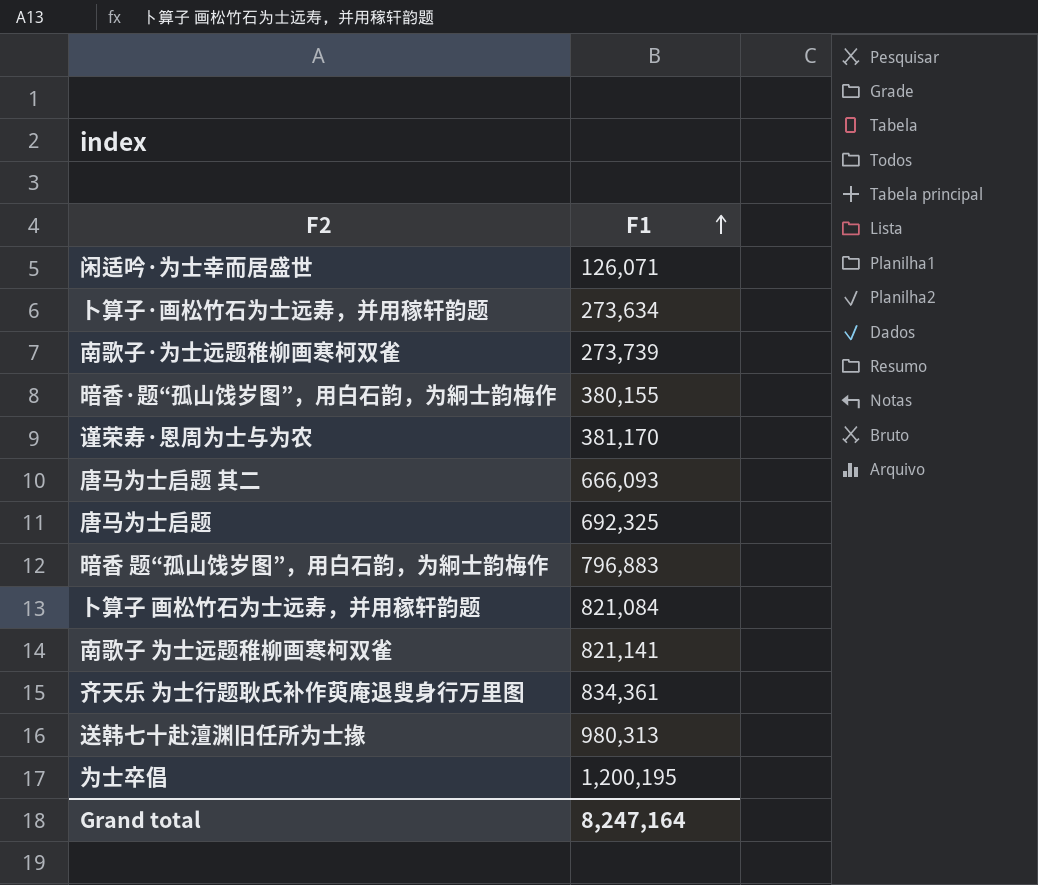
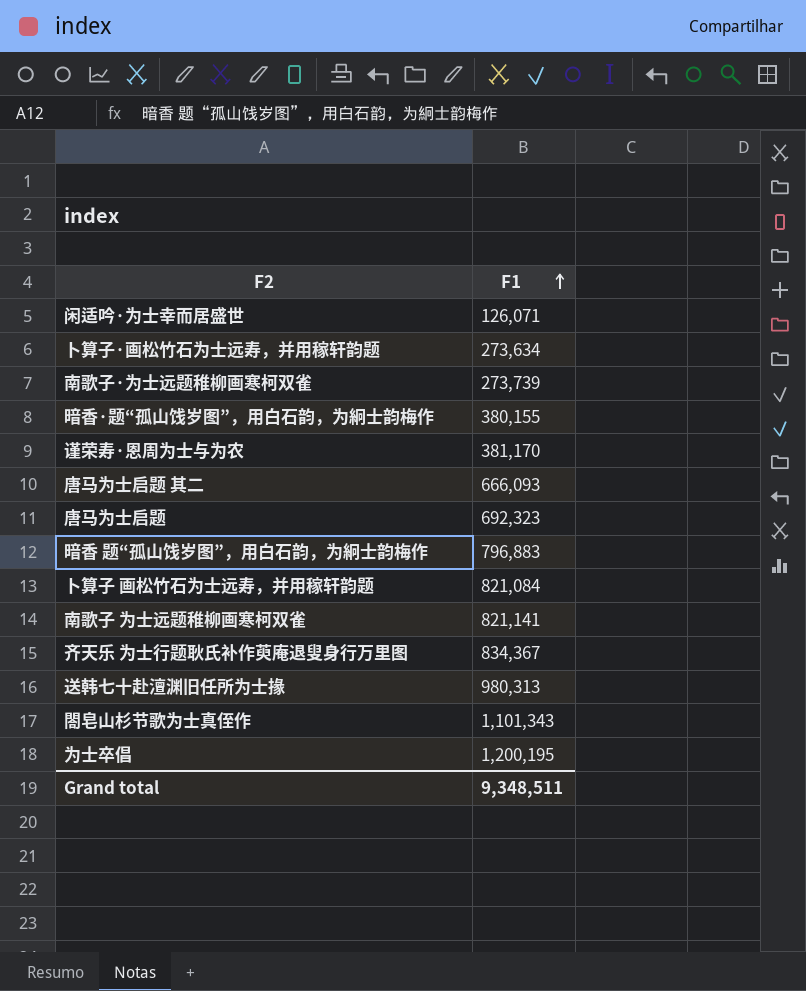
唐马为士启题 | F1: 692,325 -> 692,323
齐天乐 为士行题耿氏补作萸庵退叟身行万里图 | F1: 834,361 -> 834,367
row 閤皂山杉节歌为士真侄作: none -> 1,101,343
Grand total | F1: 8,247,164 -> 9,348,511

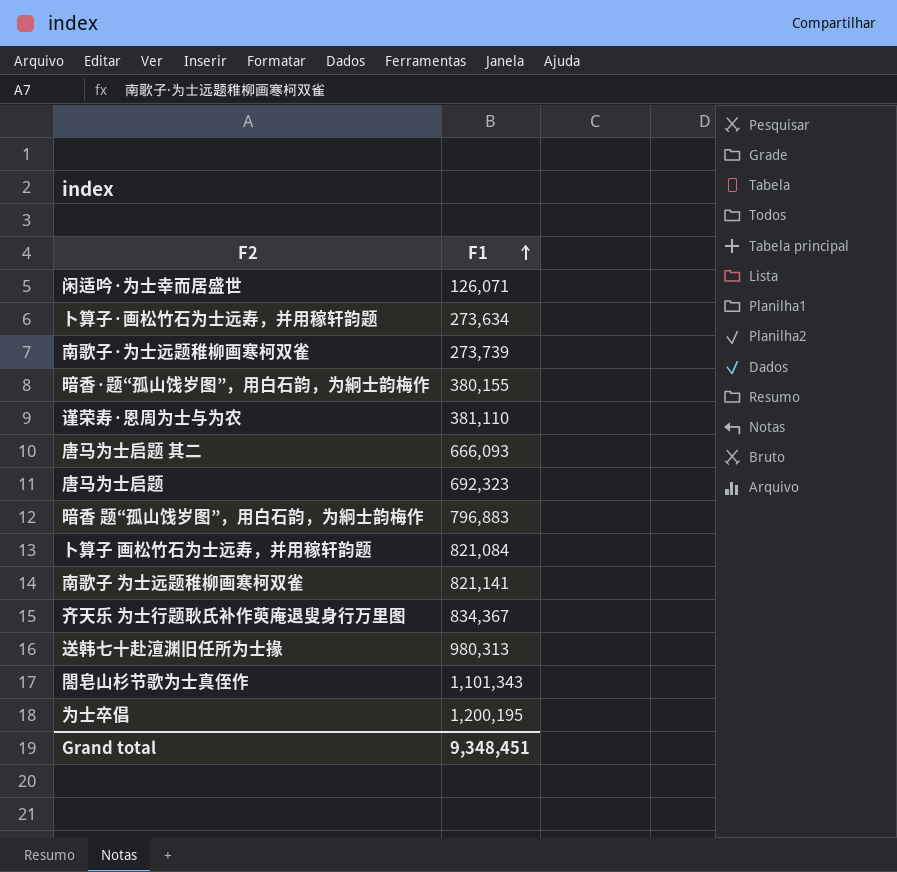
谨荣寿·恩周为士与为农 | F1: 381,170 -> 381,110
Grand total | F1: 9,348,511 -> 9,348,451

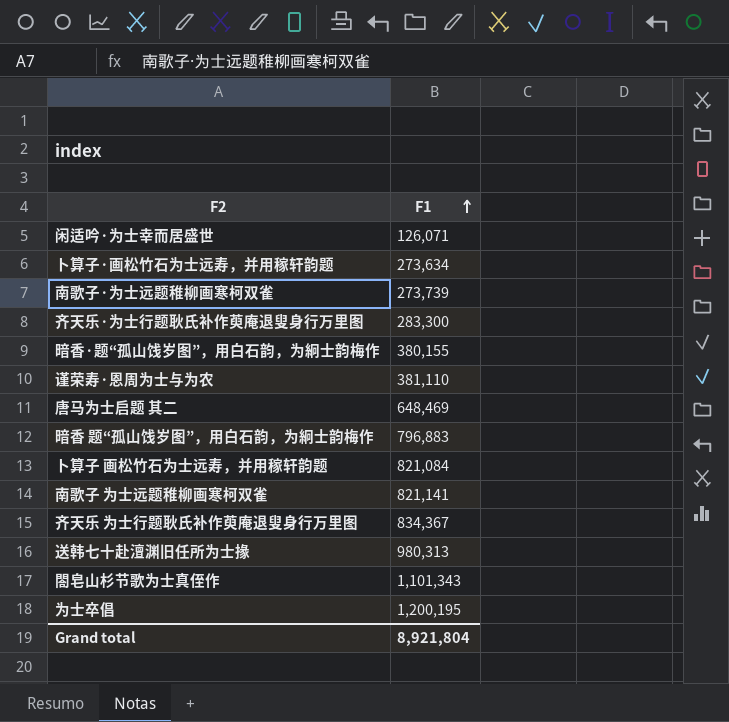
row 唐马为士启题: 692,323 -> none
row 齐天乐·为士行题耿氏补作萸庵退叟身行万里图: none -> 283,300
唐马为士启题 其二 | F1: 666,093 -> 648,469
Grand total | F1: 9,348,451 -> 8,921,804

